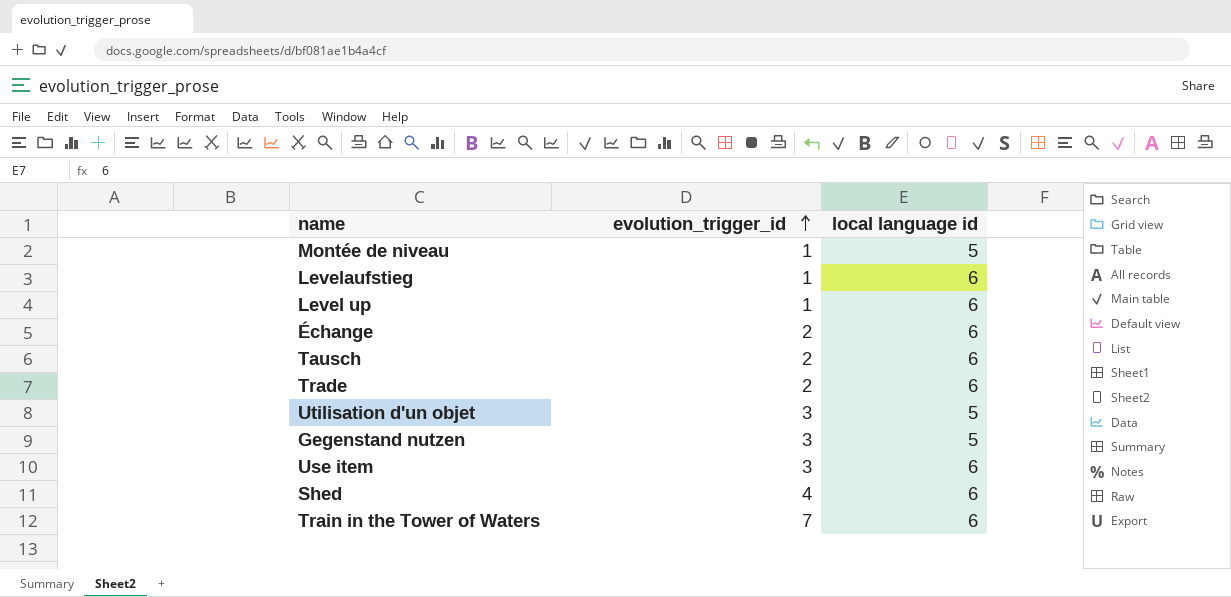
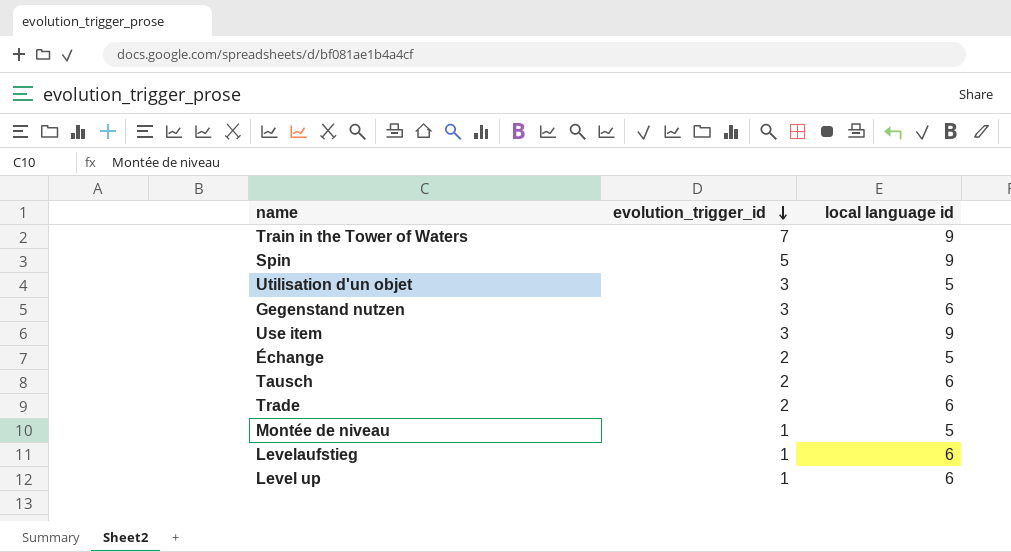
row order: evolution_trigger_id ascending -> evolution_trigger_id descending
row Shed: 4 | 6 -> none
Train in the Tower of Waters | local language id: 6 -> 9
row Spin: none -> 5 | 9
Gegenstand nutzen | local language id: 5 -> 6
Use item | local language id: 6 -> 9
Échange | local language id: 6 -> 5

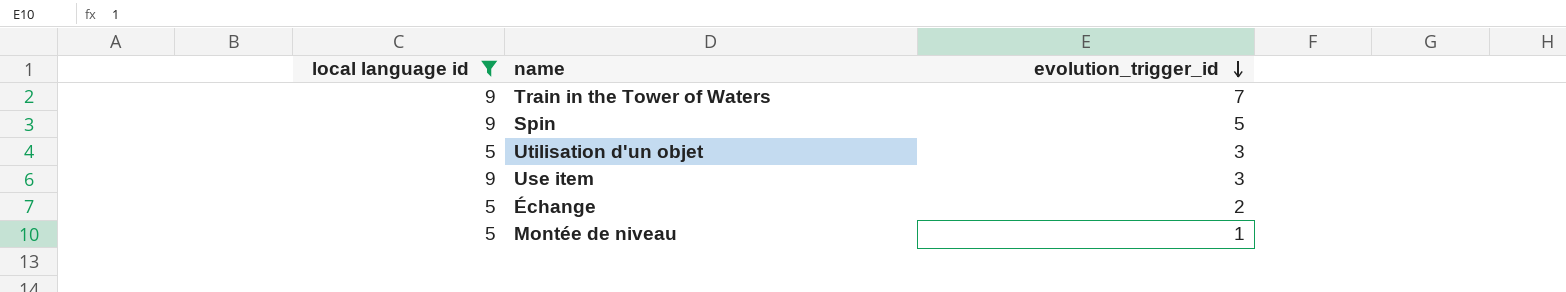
filter: none -> local language id != 6
column local language id | position: 3 -> 1

